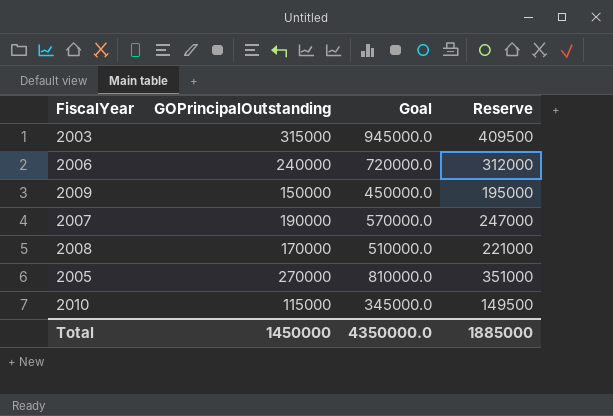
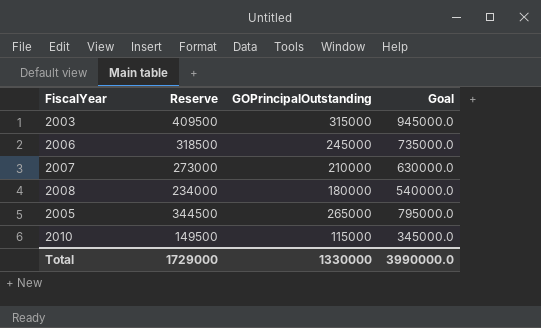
column Reserve | position: 4 -> 2
row 2009: 150000 | 450000.0 | 195000 -> none
2006 | Reserve: 312000 -> 318500
2006 | GOPrincipalOutstanding: 240000 -> 245000
2006 | Goal: 720000.0 -> 735000.0
2007 | Reserve: 247000 -> 273000
2007 | GOPrincipalOutstanding: 190000 -> 210000
2007 | Goal: 570000.0 -> 630000.0
2008 | Reserve: 221000 -> 234000
2008 | GOPrincipalOutstanding: 170000 -> 180000
2008 | Goal: 510000.0 -> 540000.0
2005 | Reserve: 351000 -> 344500
2005 | GOPrincipalOutstanding: 270000 -> 265000
2005 | Goal: 810000.0 -> 795000.0
Total | Reserve: 1885000 -> 1729000
Total | GOPrincipalOutstanding: 1450000 -> 1330000
Total | Goal: 4350000.0 -> 3990000.0

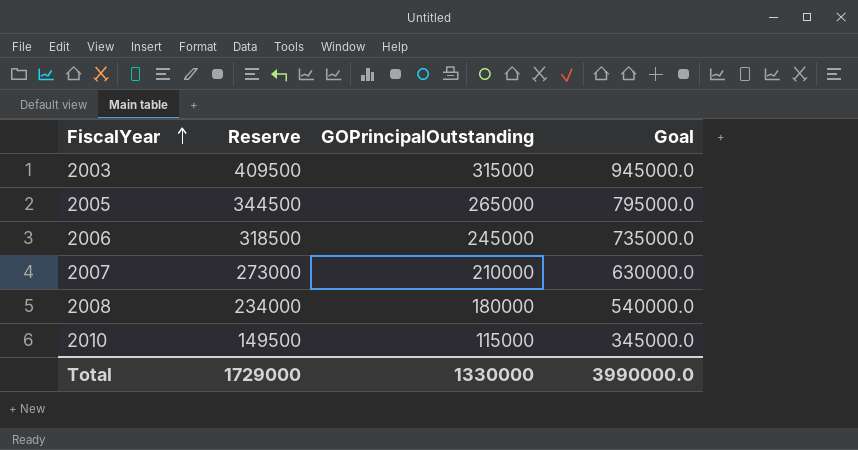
row order: none -> FiscalYear ascending

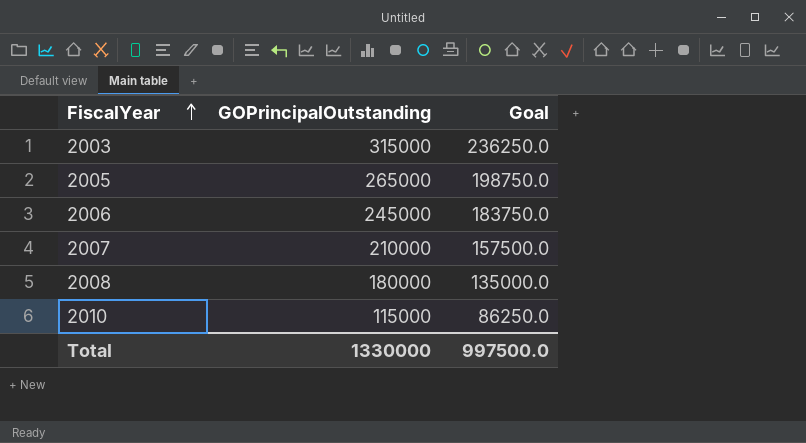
column Reserve | formula: [GOPrincipalOutstanding] * 1.3 -> none
column Goal | formula: [GOPrincipalOutstanding] * 3 -> [GOPrincipalOutstanding] * 0.75
Total | Goal: 3990000.0 -> 997500.0

